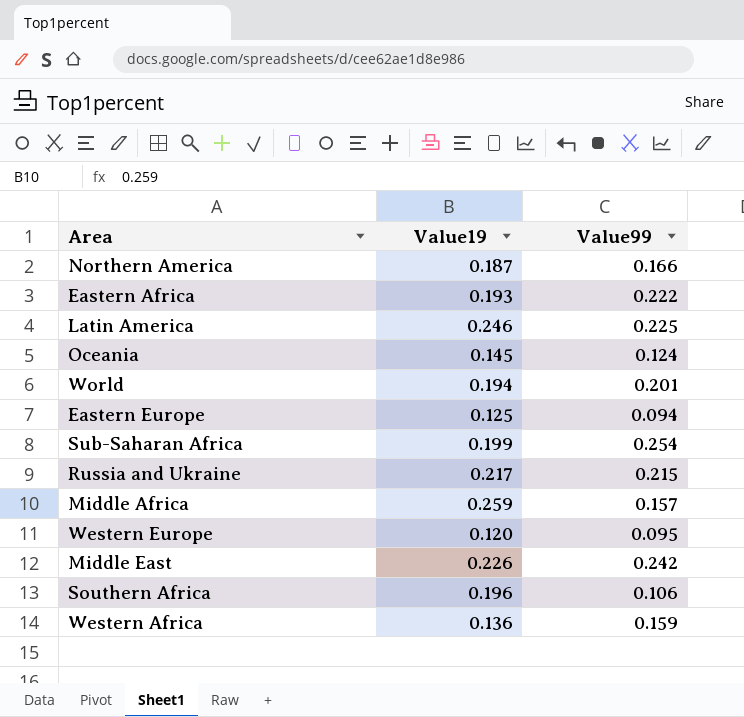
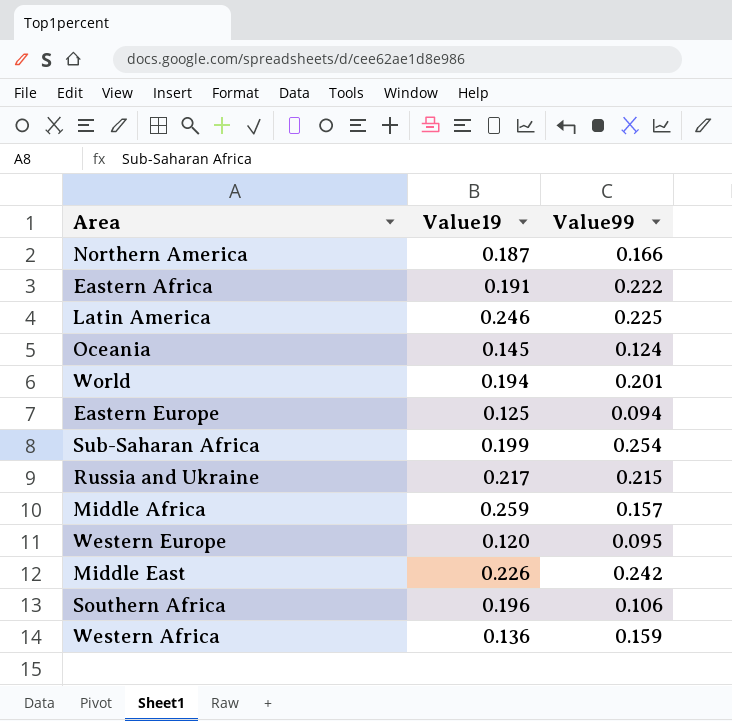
Eastern Africa | Value19: 0.193 -> 0.191

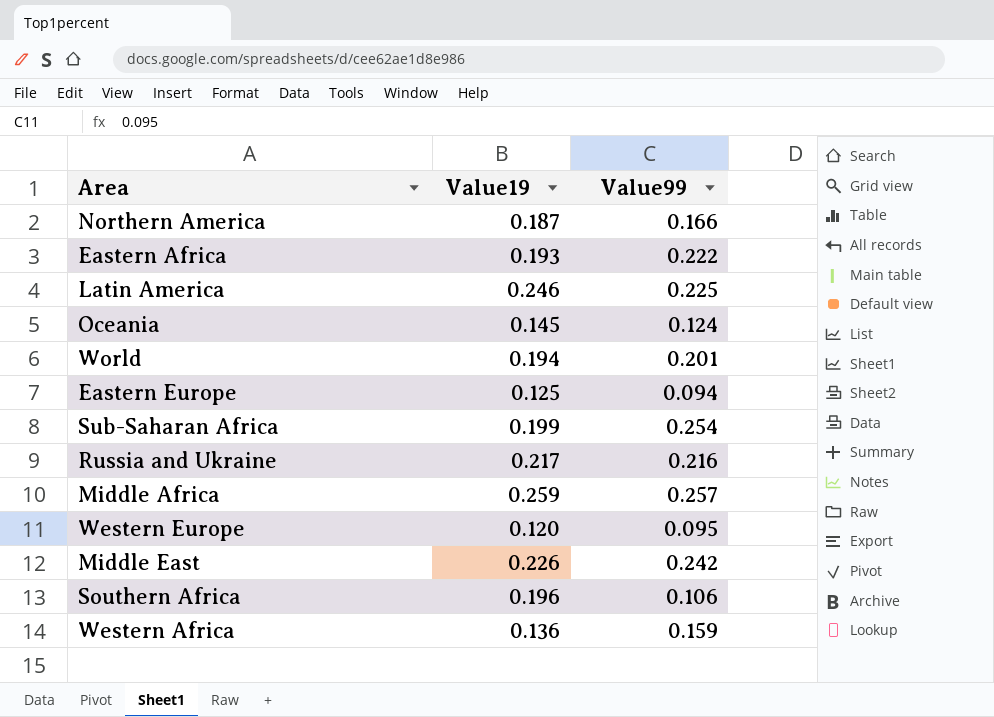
Eastern Africa | Value19: 0.191 -> 0.193
Russia and Ukraine | Value99: 0.215 -> 0.216
Middle Africa | Value99: 0.157 -> 0.257

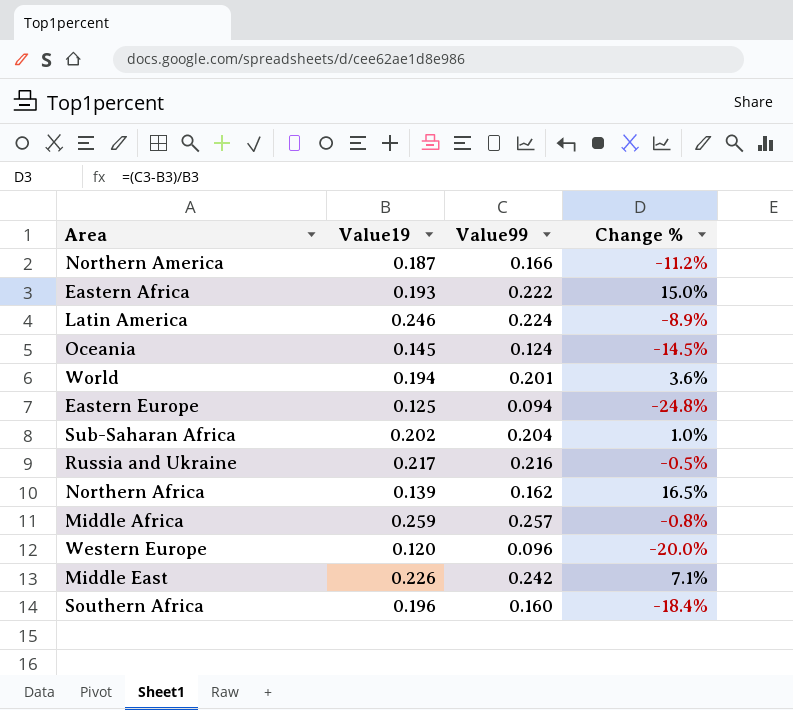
column Change % | formula: none -> ([Value99] - [Value19]) / [Value19]
row Western Africa: 0.136 | 0.159 -> none
Latin America | Value99: 0.225 -> 0.224
Sub-Saharan Africa | Value19: 0.199 -> 0.202
Sub-Saharan Africa | Value99: 0.254 -> 0.204
row Northern Africa: none -> 0.139 | 0.162 | 16.5%
Western Europe | Value99: 0.095 -> 0.096
Southern Africa | Value99: 0.106 -> 0.160

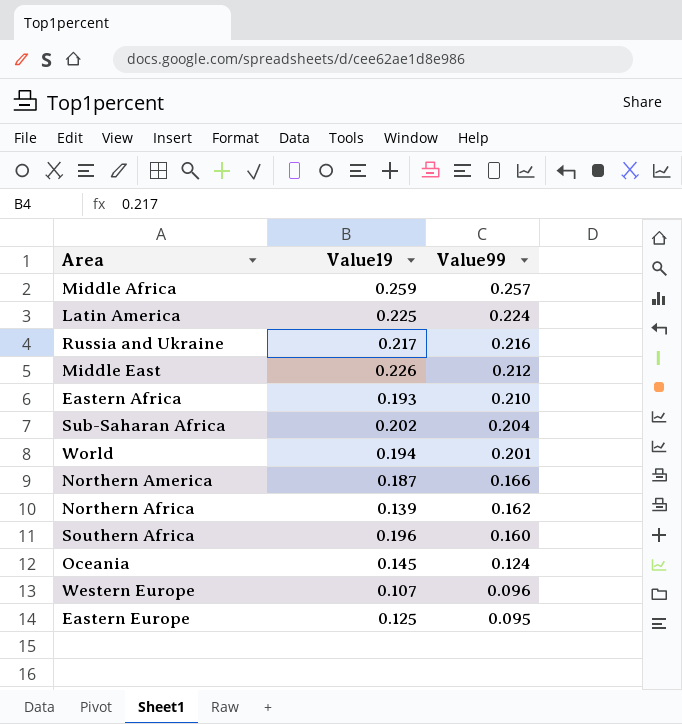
row order: none -> Value99 descending
column Change % | formula: ([Value99] - [Value19]) / [Value19] -> none
Latin America | Value19: 0.246 -> 0.225
Middle East | Value99: 0.242 -> 0.212
Eastern Africa | Value99: 0.222 -> 0.210
Western Europe | Value19: 0.120 -> 0.107
Eastern Europe | Value99: 0.094 -> 0.095

